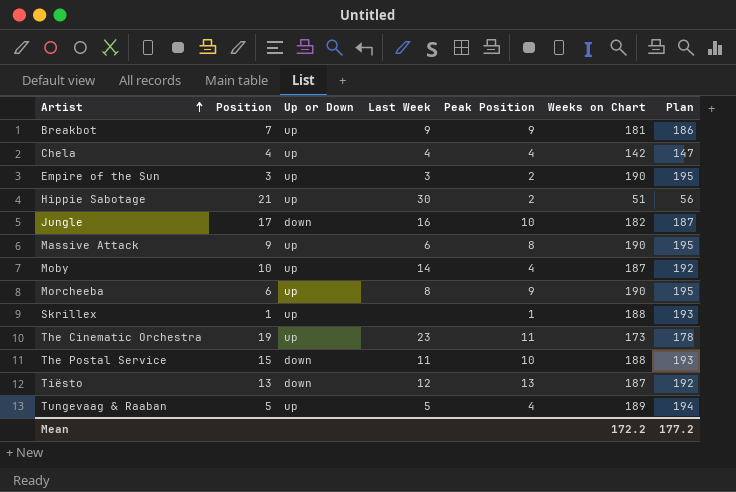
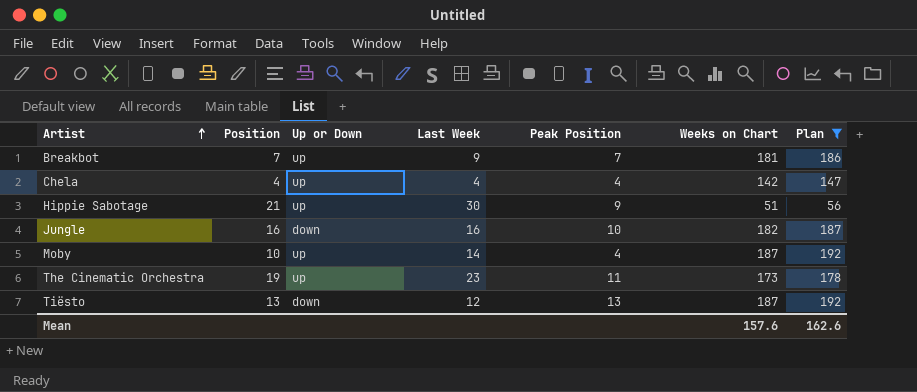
filter: none -> Plan <= 192
Breakbot | Peak Position: 9 -> 7
Hippie Sabotage | Peak Position: 2 -> 9
Jungle | Position: 17 -> 16
Mean | Weeks on Chart: 172.2 -> 157.6
Mean | Plan: 177.2 -> 162.6

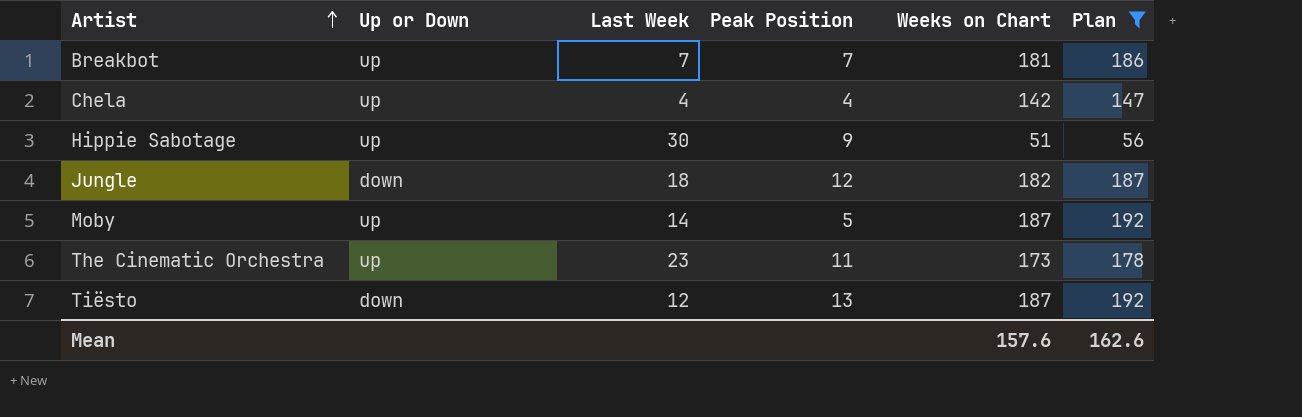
column Position | position: 2 -> none
Breakbot | Last Week: 9 -> 7
Jungle | Last Week: 16 -> 18
Jungle | Peak Position: 10 -> 12
Moby | Peak Position: 4 -> 5

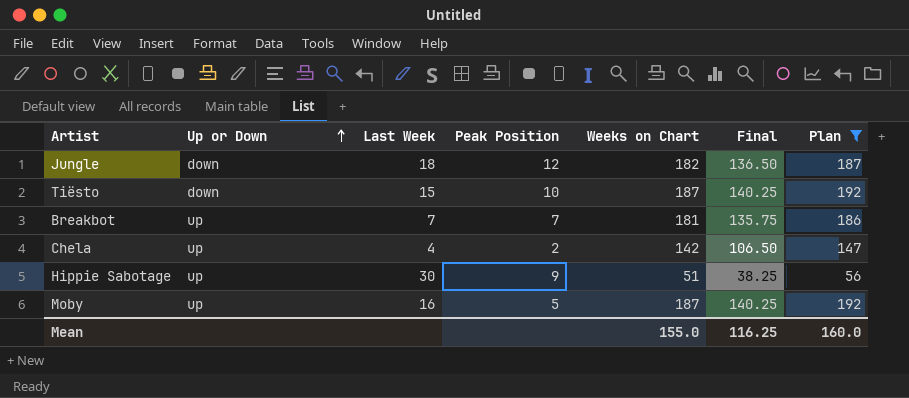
row order: Artist ascending -> Up or Down ascending
column Final | formula: none -> [Weeks on Chart] * 0.75
row The Cinematic Orchestra: up | 23 | 11 | 173 | 178 -> none
Tiësto | Last Week: 12 -> 15
Tiësto | Peak Position: 13 -> 10
Chela | Peak Position: 4 -> 2
Moby | Last Week: 14 -> 16
Mean | Weeks on Chart: 157.6 -> 155.0
Mean | Plan: 162.6 -> 160.0

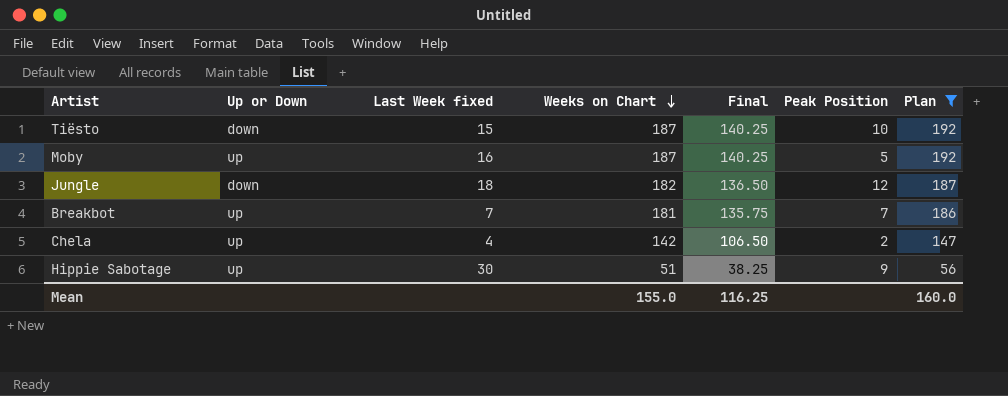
row order: Up or Down ascending -> Weeks on Chart descending
column name: Last Week -> Last Week fixed
column Peak Position | position: 4 -> 6

